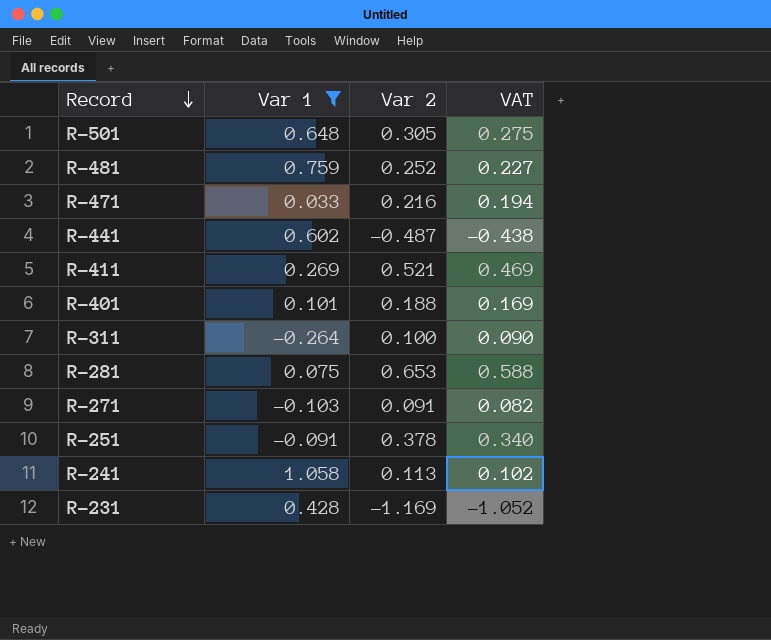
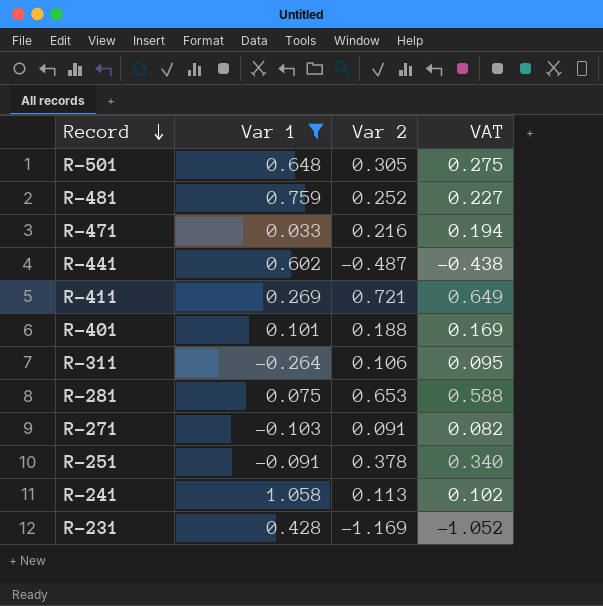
R-411 | Var 2: 0.521 -> 0.721
R-411 | VAT: 0.469 -> 0.649
R-311 | Var 2: 0.100 -> 0.106
R-311 | VAT: 0.090 -> 0.095

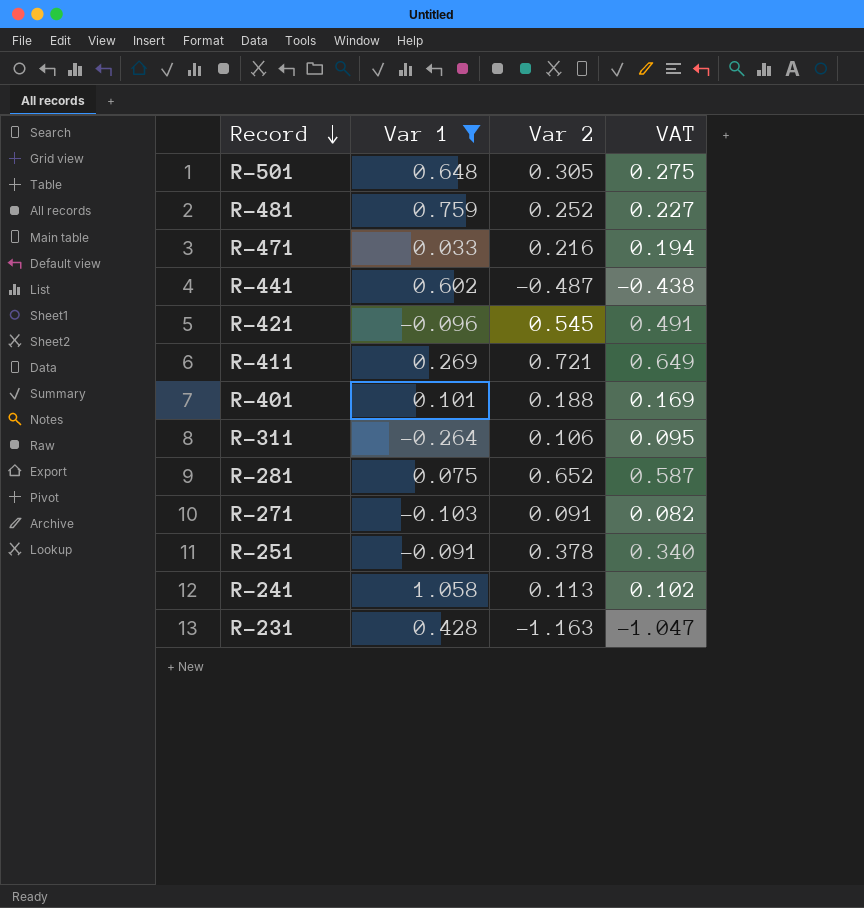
row R-421: none -> -0.096 | 0.545 | 0.491
R-281 | Var 2: 0.653 -> 0.652
R-281 | VAT: 0.588 -> 0.587
R-231 | Var 2: -1.169 -> -1.163
R-231 | VAT: -1.052 -> -1.047

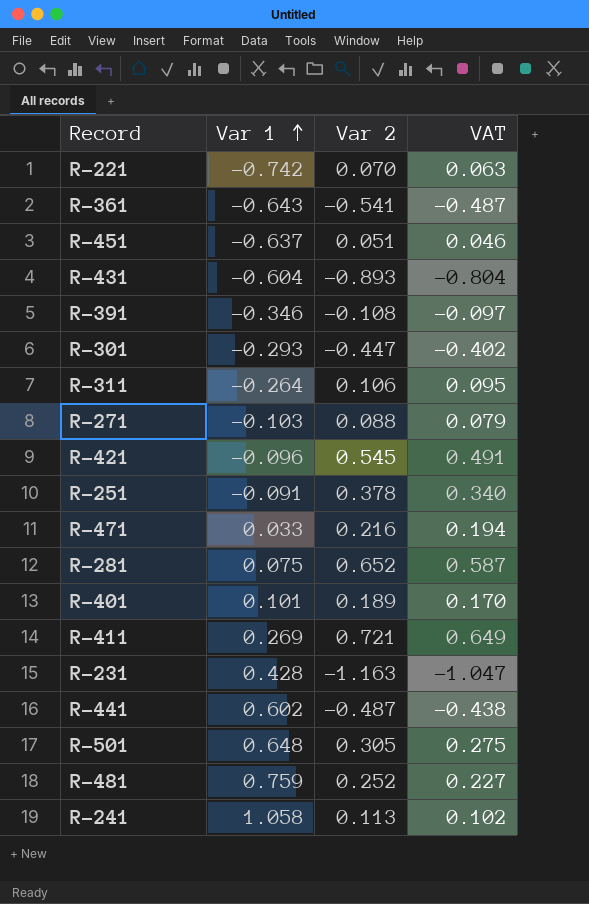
filter: Var 1 >= -0.264 -> none
row order: Record descending -> Var 1 ascending
R-271 | Var 2: 0.091 -> 0.088
R-271 | VAT: 0.082 -> 0.079
R-401 | Var 2: 0.188 -> 0.189
R-401 | VAT: 0.169 -> 0.170

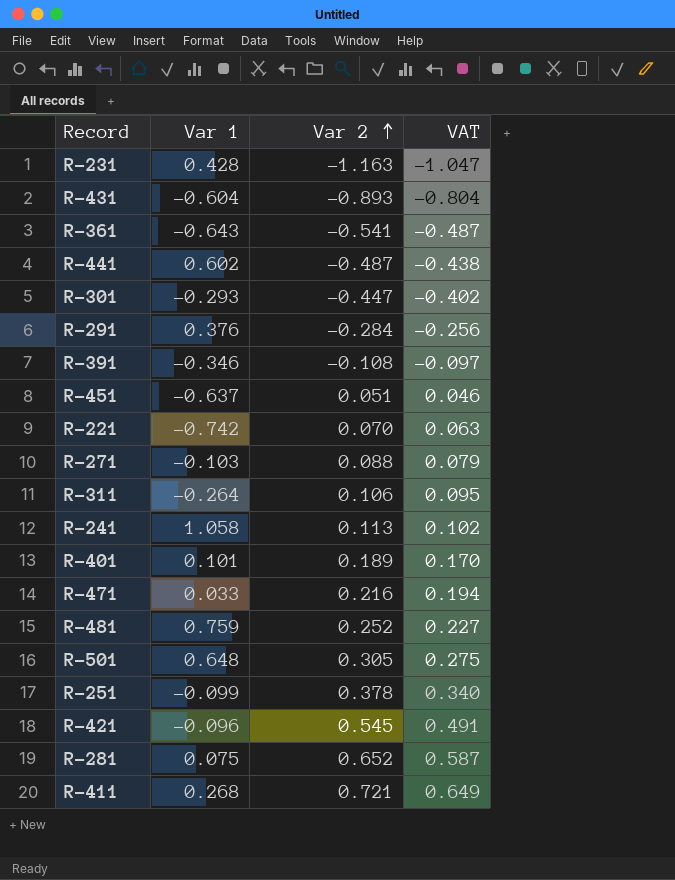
row order: Var 1 ascending -> Var 2 ascending
row R-291: none -> 0.376 | -0.284 | -0.256
R-251 | Var 1: -0.091 -> -0.099
R-411 | Var 1: 0.269 -> 0.268

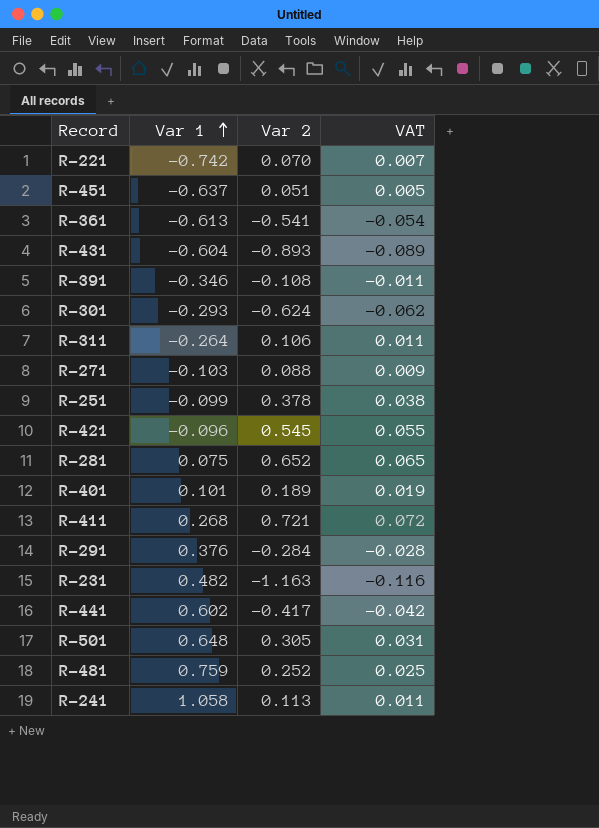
row order: Var 2 ascending -> Var 1 ascending
column VAT | formula: [Var 2] * 0.9 -> [Var 2] * 0.1
row R-471: 0.033 | 0.216 | 0.194 -> none
R-361 | Var 1: -0.643 -> -0.613
R-301 | Var 2: -0.447 -> -0.624
R-231 | Var 1: 0.428 -> 0.482
R-441 | Var 2: -0.487 -> -0.417

